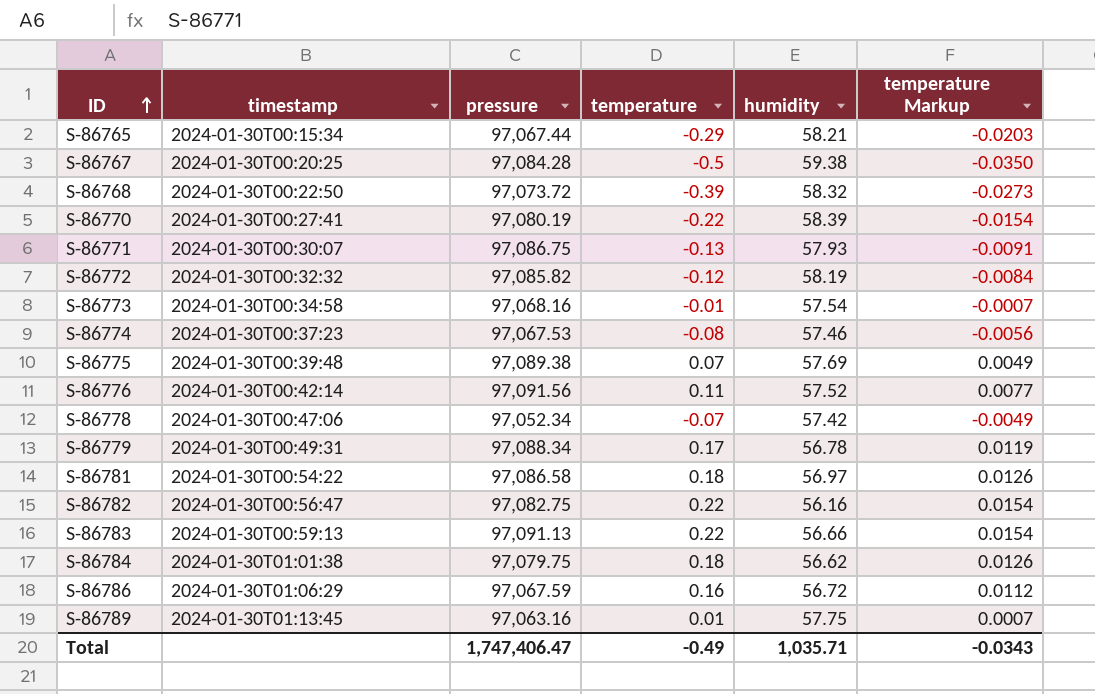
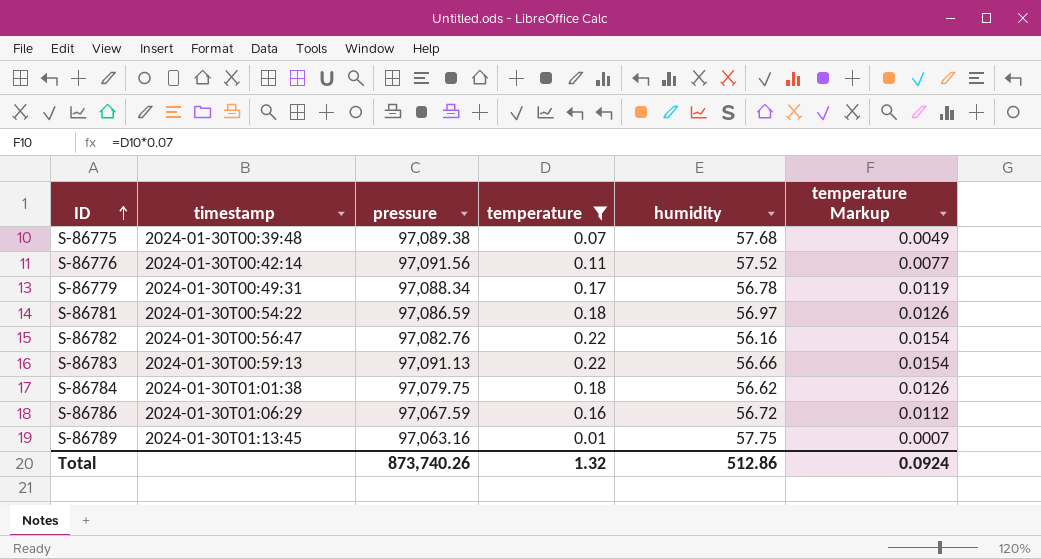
filter: none -> temperature >= 0.01
S-86775 | humidity: 57.69 -> 57.68
S-86781 | pressure: 97,086.58 -> 97,086.59
S-86782 | pressure: 97,082.75 -> 97,082.76
Total | pressure: 1,747,406.47 -> 873,740.26
Total | temperature: -0.49 -> 1.32
Total | humidity: 1,035.71 -> 512.86
Total | temperature Markup: -0.0343 -> 0.0924

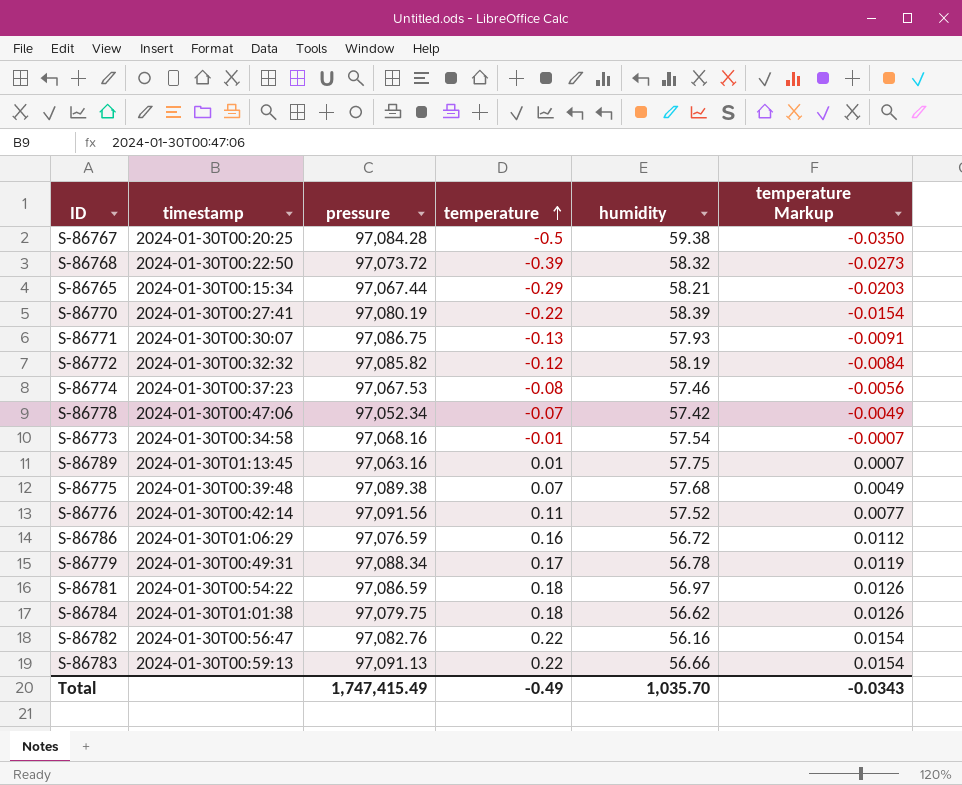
filter: temperature >= 0.01 -> none
row order: ID ascending -> temperature ascending
S-86786 | pressure: 97,067.59 -> 97,076.59
Total | pressure: 873,740.26 -> 1,747,415.49
Total | temperature: 1.32 -> -0.49
Total | humidity: 512.86 -> 1,035.70
Total | temperature Markup: 0.0924 -> -0.0343

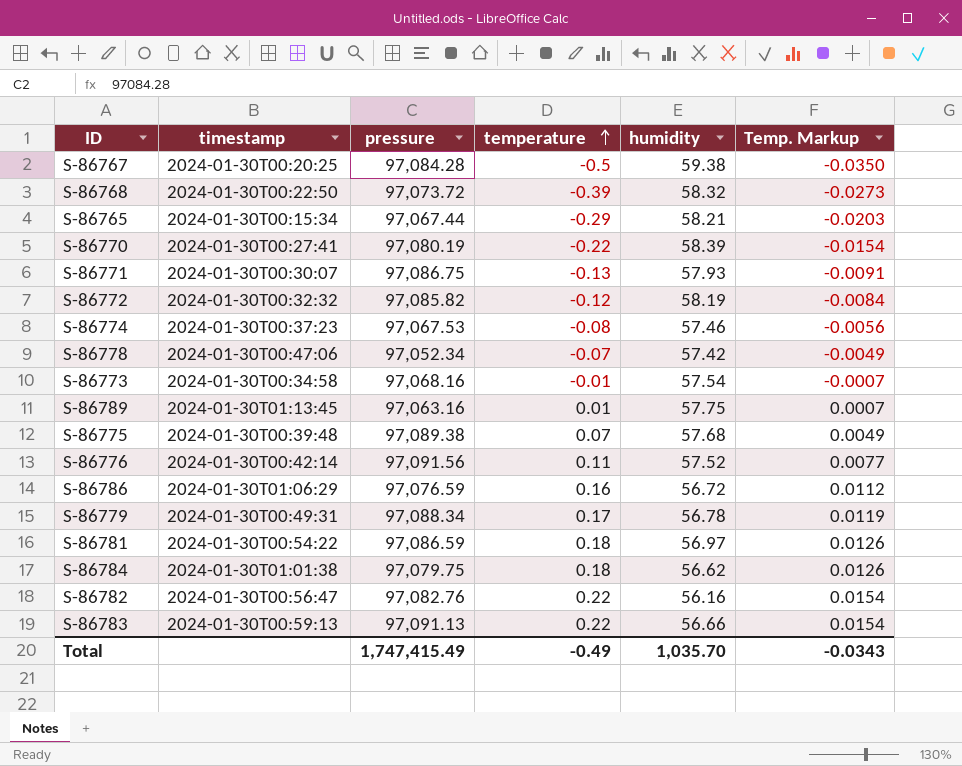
column name: temperature Markup -> Temp. Markup

